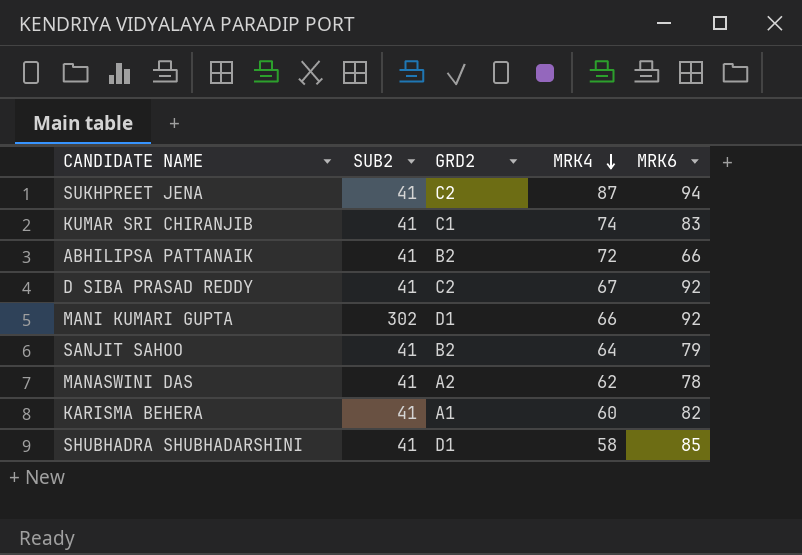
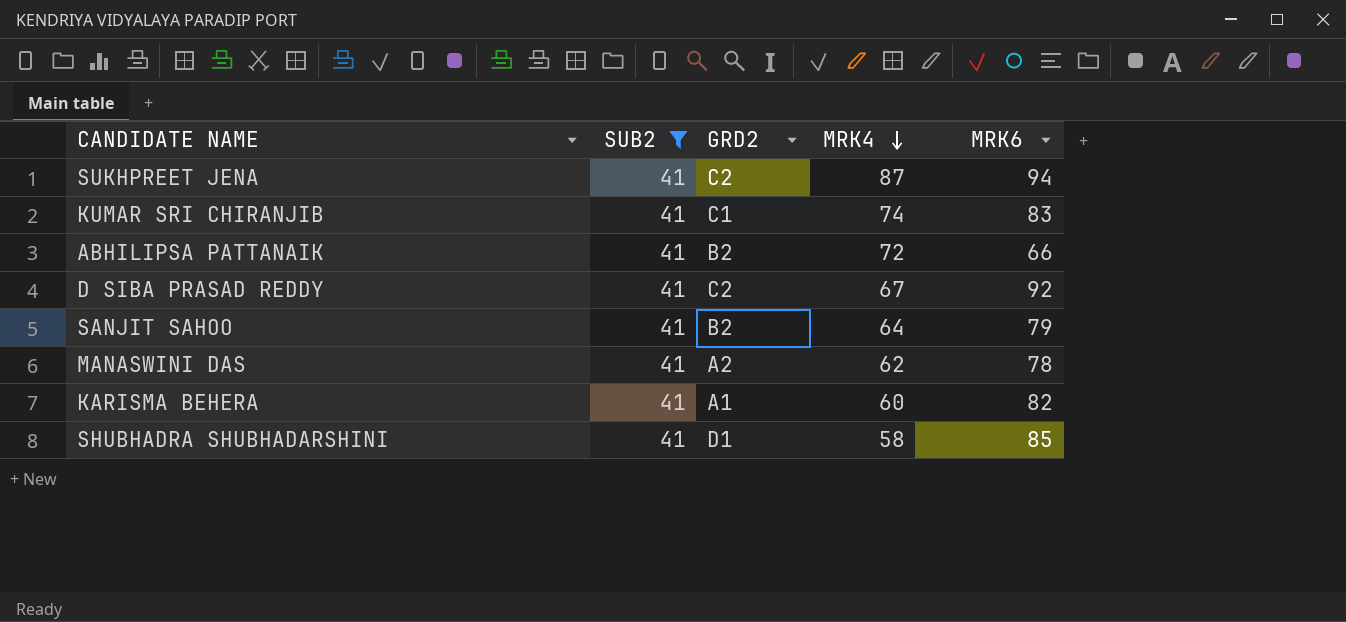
filter: none -> SUB2 = 41

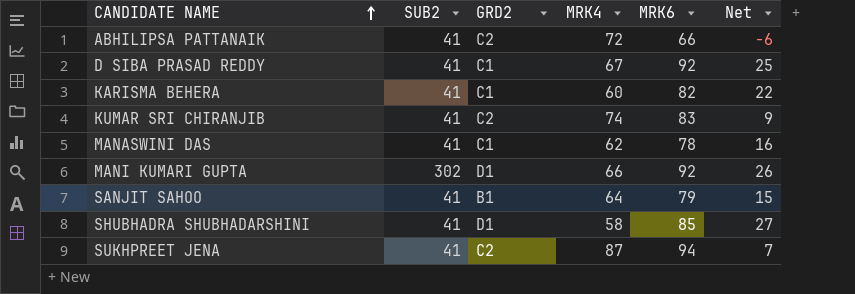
filter: SUB2 = 41 -> none
row order: MRK4 descending -> CANDIDATE NAME ascending
column Net | formula: none -> [MRK6] - [MRK4]
ABHILIPSA PATTANAIK | GRD2: B2 -> C2
D SIBA PRASAD REDDY | GRD2: C2 -> C1
KARISMA BEHERA | GRD2: A1 -> C1
KUMAR SRI CHIRANJIB | GRD2: C1 -> C2
MANASWINI DAS | GRD2: A2 -> C1
SANJIT SAHOO | GRD2: B2 -> B1

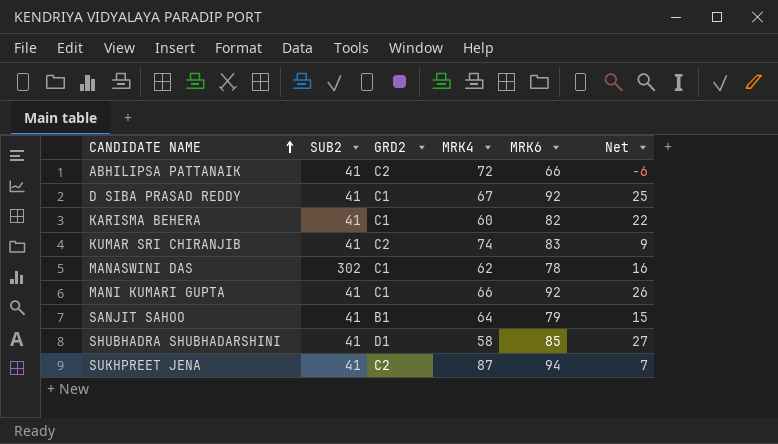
MANASWINI DAS | SUB2: 41 -> 302
MANI KUMARI GUPTA | SUB2: 302 -> 41
MANI KUMARI GUPTA | GRD2: D1 -> C1

